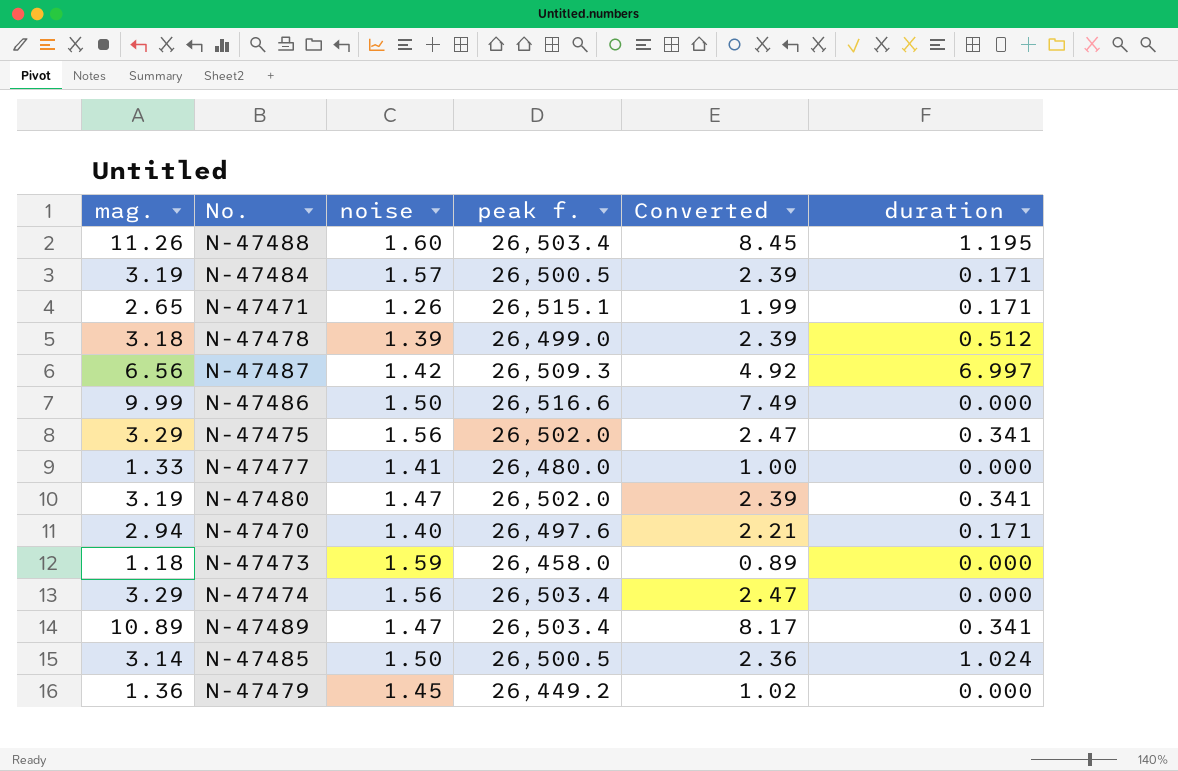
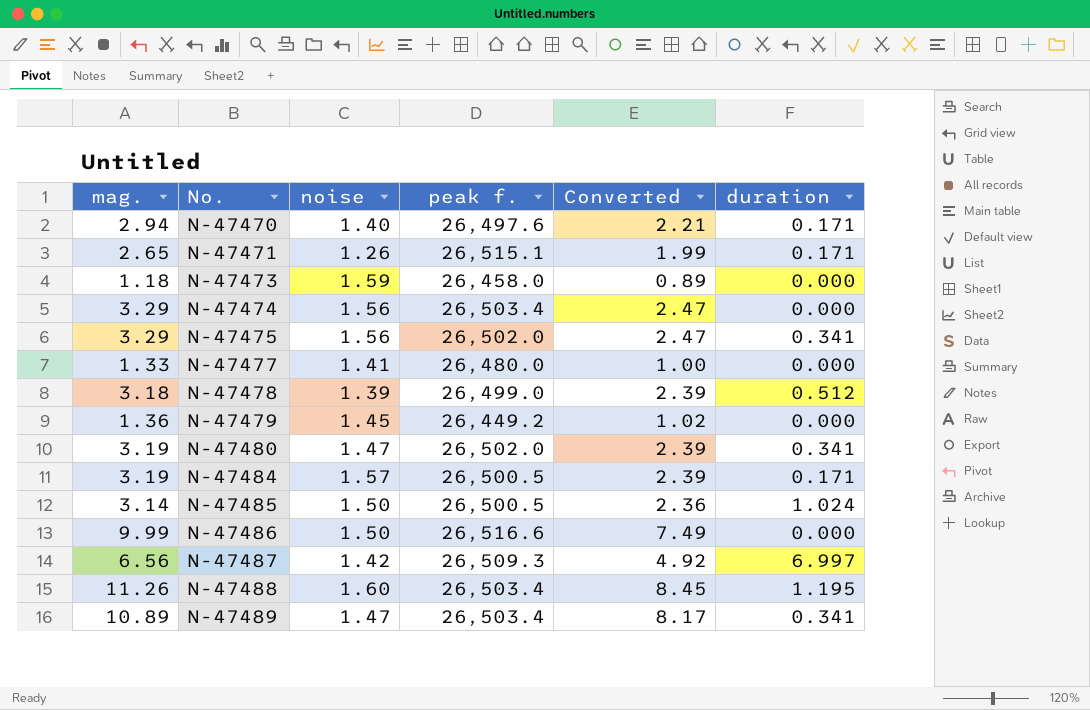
row order: none -> No. ascending

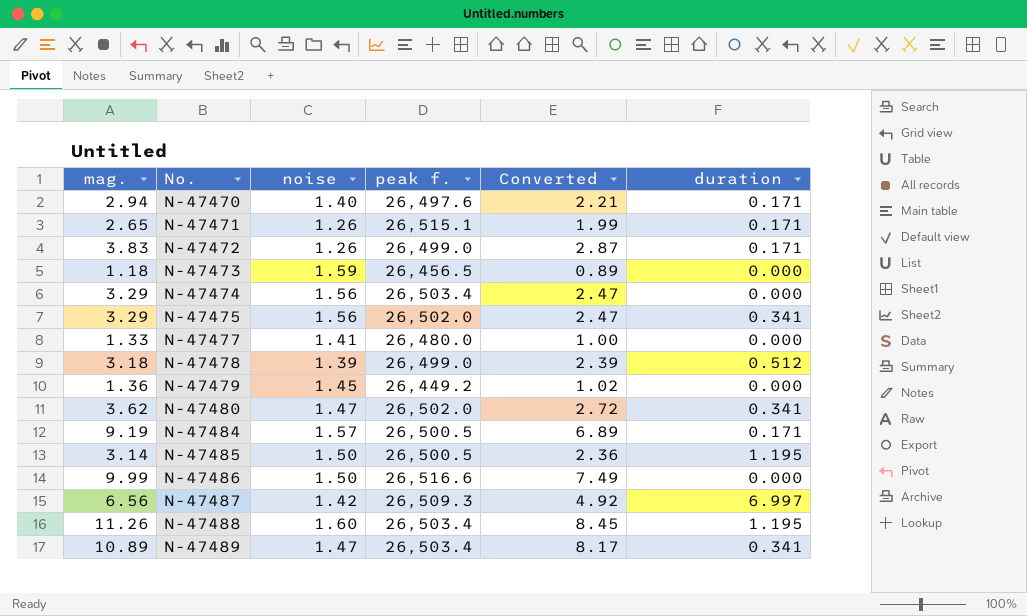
row N-47472: none -> 3.83 | 1.26 | 26,499.0 | 2.87 | 0.171
N-47473 | peak f.: 26,458.0 -> 26,456.5
N-47480 | mag.: 3.19 -> 3.62
N-47480 | Converted: 2.39 -> 2.72
N-47484 | mag.: 3.19 -> 9.19
N-47484 | Converted: 2.39 -> 6.89
N-47485 | duration: 1.024 -> 1.195

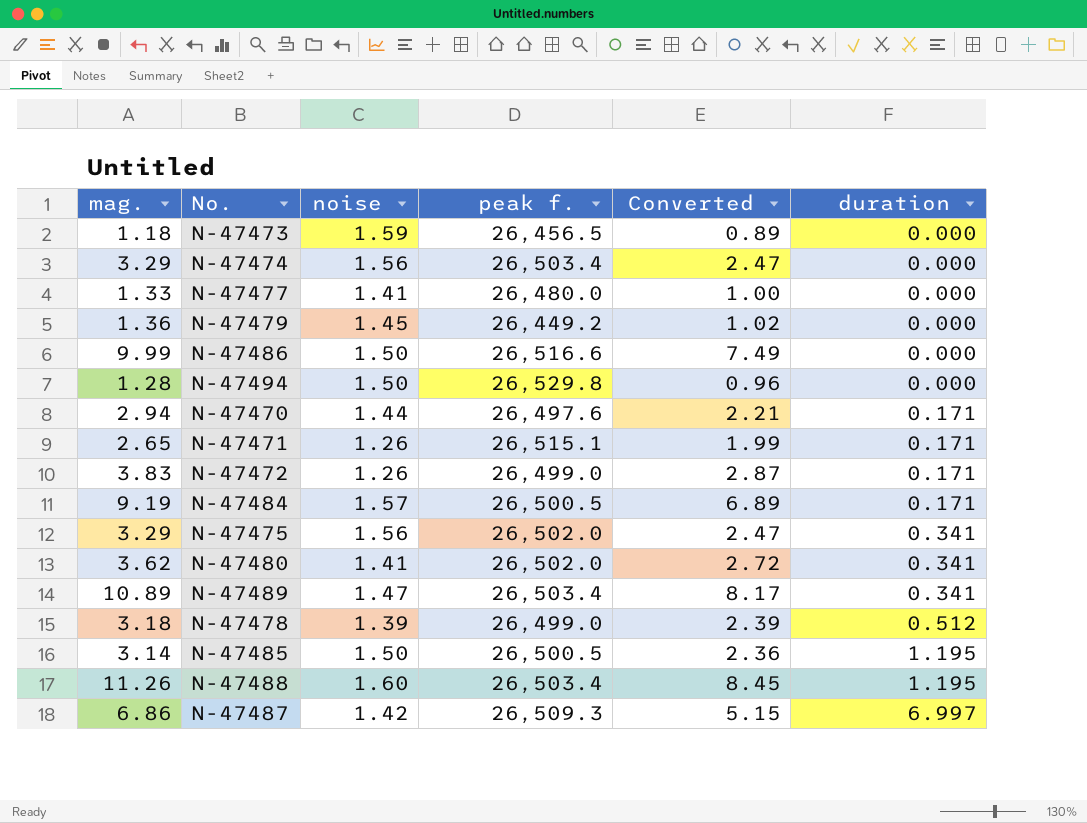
row order: No. ascending -> duration ascending
row N-47494: none -> 1.28 | 1.50 | 26,529.8 | 0.96 | 0.000
N-47470 | noise: 1.40 -> 1.44
N-47480 | noise: 1.47 -> 1.41
N-47487 | mag.: 6.56 -> 6.86
N-47487 | Converted: 4.92 -> 5.15

